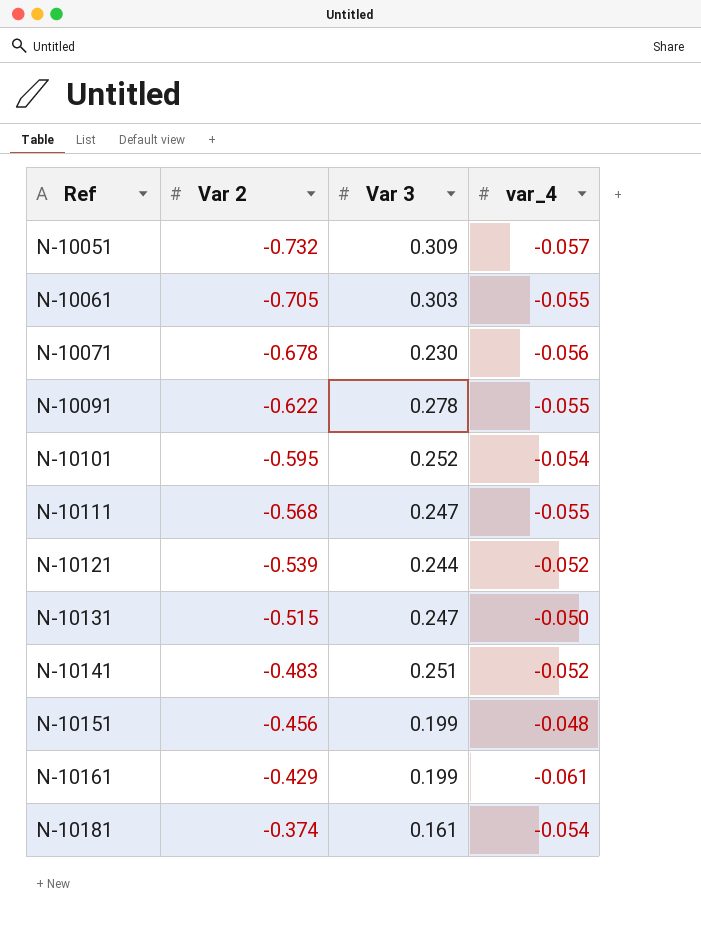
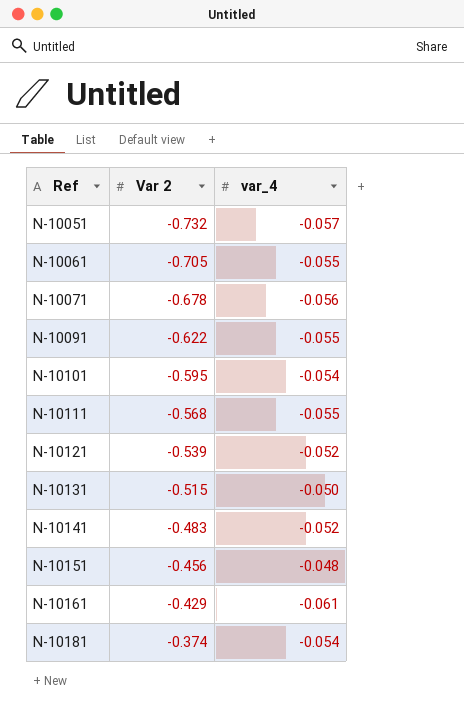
column Var 3 | position: 3 -> none

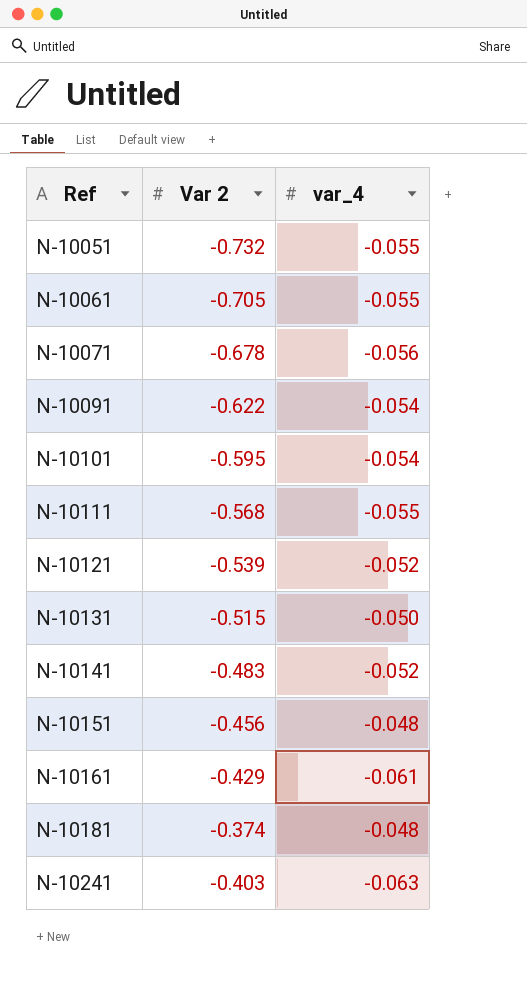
N-10051 | var_4: -0.057 -> -0.055
N-10091 | var_4: -0.055 -> -0.054
N-10181 | var_4: -0.054 -> -0.048
row N-10241: none -> -0.403 | -0.063

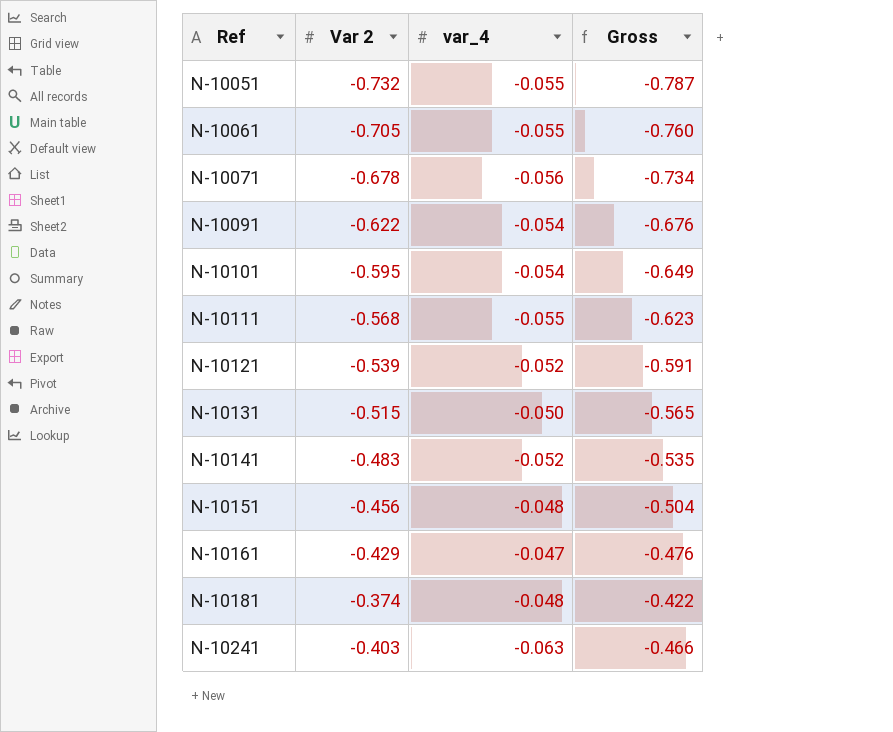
column Gross | formula: none -> [Var 2] + [var_4]
N-10161 | var_4: -0.061 -> -0.047

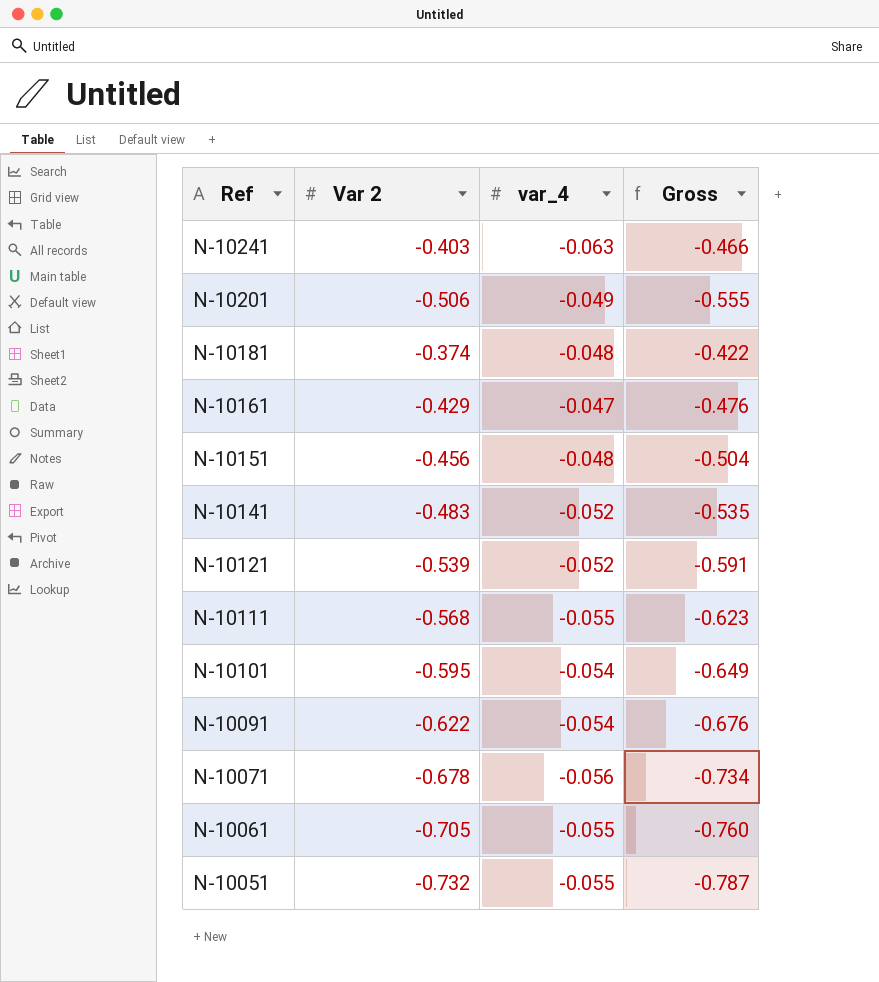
row order: Ref ascending -> Ref descending
row N-10131: -0.515 | -0.050 | -0.565 -> none
row N-10201: none -> -0.506 | -0.049 | -0.555

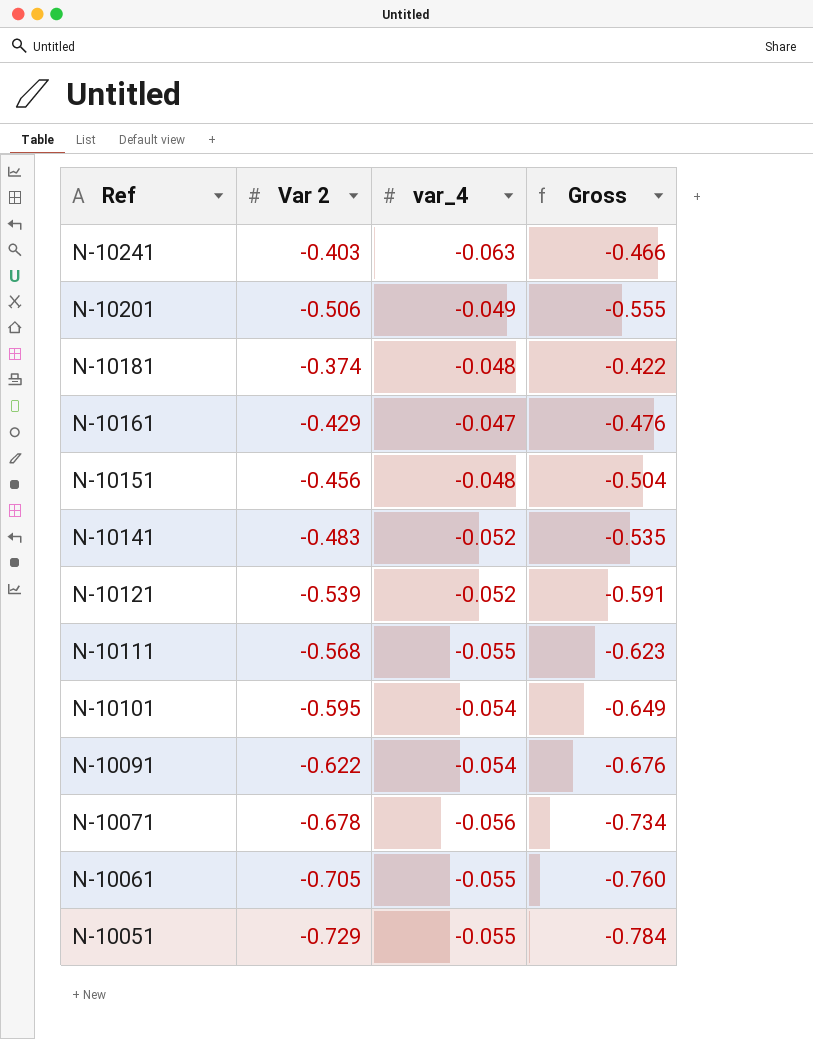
N-10051 | Var 2: -0.732 -> -0.729
N-10051 | Gross: -0.787 -> -0.784

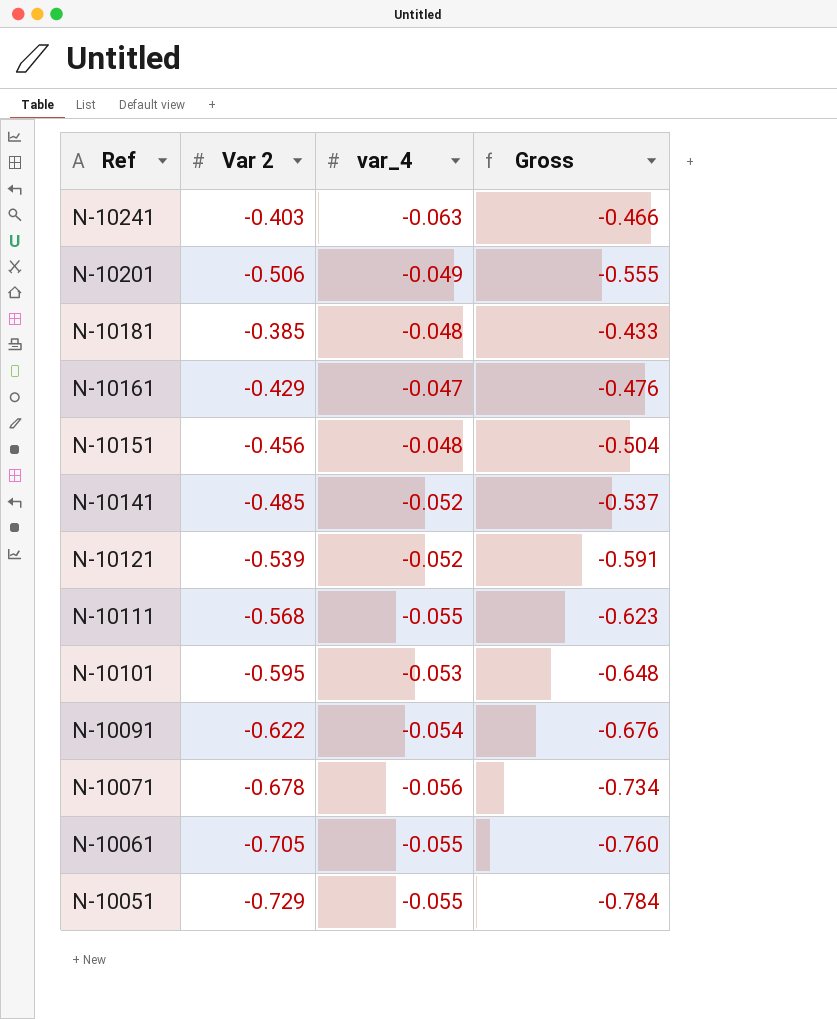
N-10181 | Var 2: -0.374 -> -0.385
N-10181 | Gross: -0.422 -> -0.433
N-10141 | Var 2: -0.483 -> -0.485
N-10141 | Gross: -0.535 -> -0.537
N-10101 | var_4: -0.054 -> -0.053
N-10101 | Gross: -0.649 -> -0.648

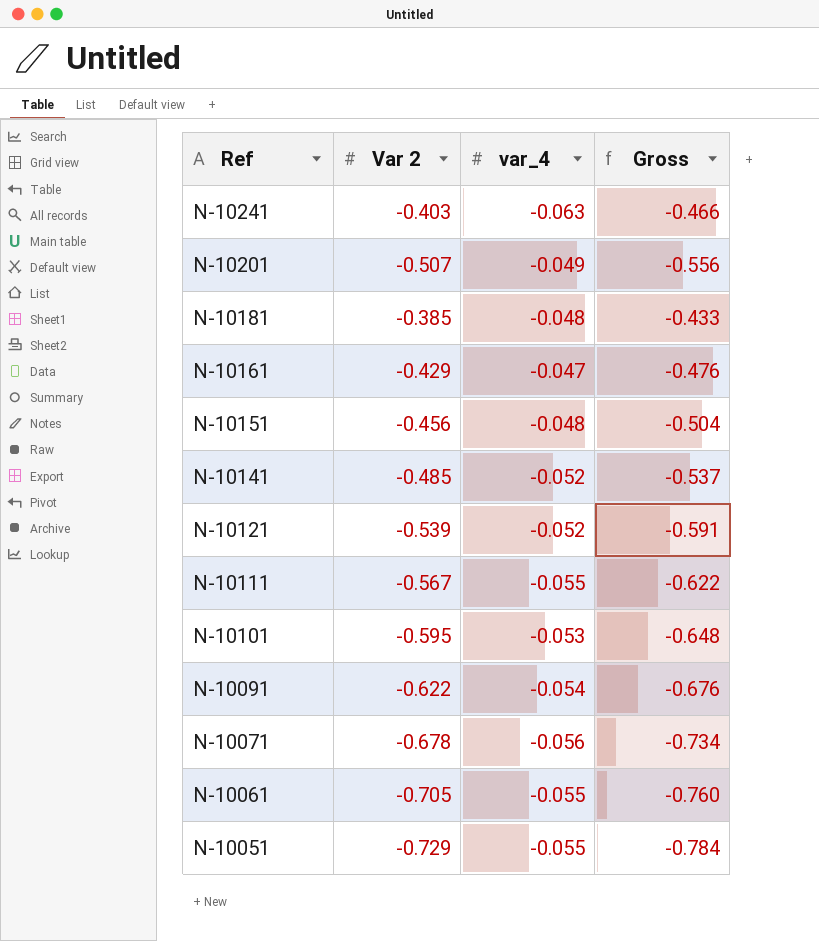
N-10201 | Var 2: -0.506 -> -0.507
N-10201 | Gross: -0.555 -> -0.556
N-10111 | Var 2: -0.568 -> -0.567
N-10111 | Gross: -0.623 -> -0.622

